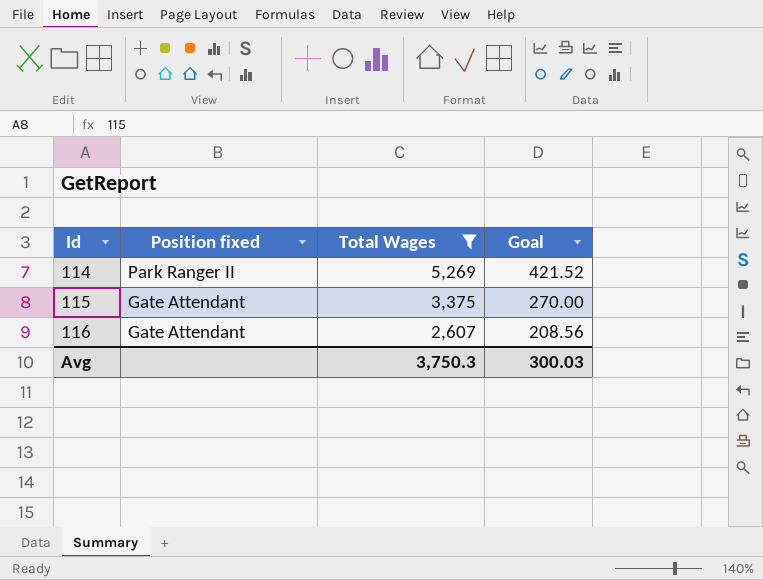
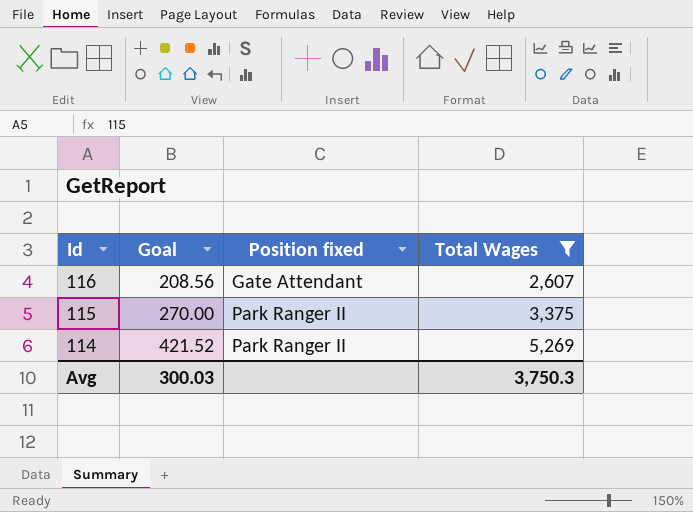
row order: Id ascending -> Id descending
column Goal | position: 4 -> 2
115 | Position fixed: Gate Attendant -> Park Ranger II

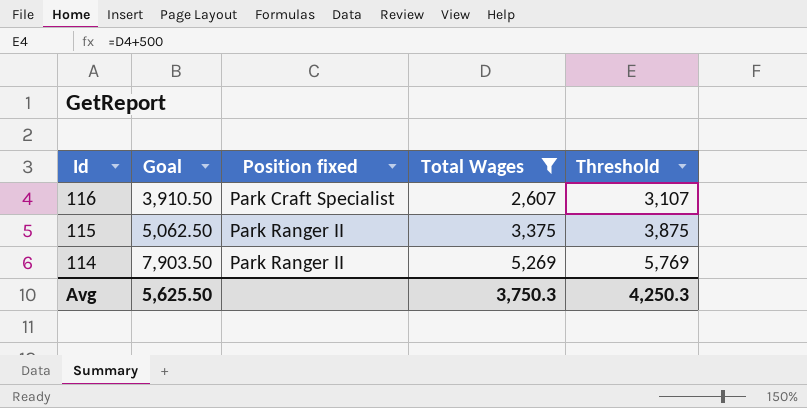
column Goal | formula: [Total Wages] * 0.08 -> [Total Wages] * 1.5
column Threshold | formula: none -> [Total Wages] + 500
116 | Position fixed: Gate Attendant -> Park Craft Specialist
Avg | Goal: 300.03 -> 5,625.50

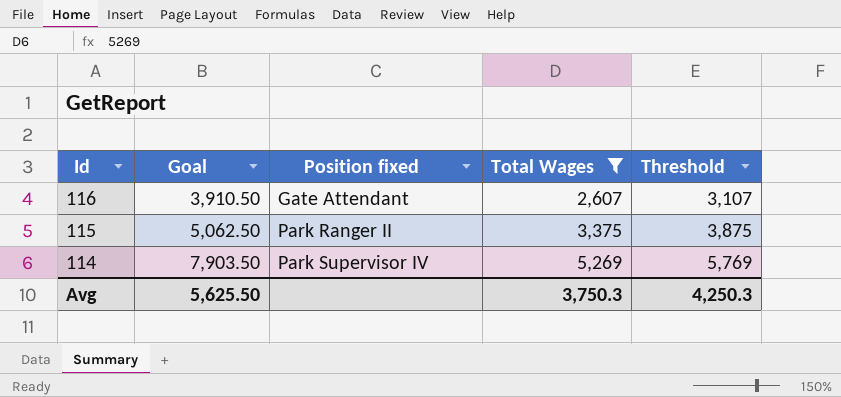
116 | Position fixed: Park Craft Specialist -> Gate Attendant
114 | Position fixed: Park Ranger II -> Park Supervisor IV

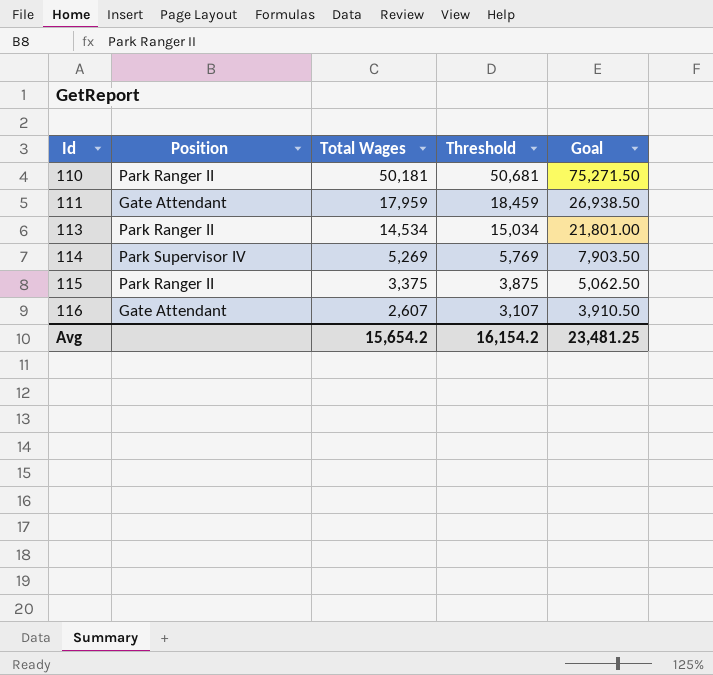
filter: Total Wages <= 5,269 -> none
row order: Id descending -> Id ascending
column name: Position fixed -> Position
column Goal | position: 2 -> 5
Avg | Total Wages: 3,750.3 -> 15,654.2
Avg | Threshold: 4,250.3 -> 16,154.2
Avg | Goal: 5,625.50 -> 23,481.25

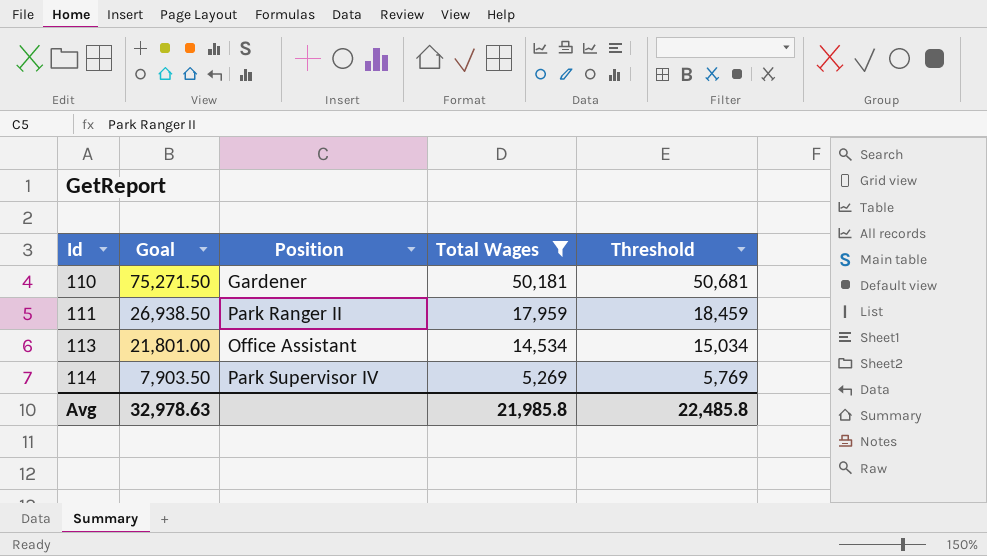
filter: none -> Total Wages >= 5,269
column Goal | position: 5 -> 2
110 | Position: Park Ranger II -> Gardener
111 | Position: Gate Attendant -> Park Ranger II
113 | Position: Park Ranger II -> Office Assistant
Avg | Goal: 23,481.25 -> 32,978.63
Avg | Total Wages: 15,654.2 -> 21,985.8
Avg | Threshold: 16,154.2 -> 22,485.8

